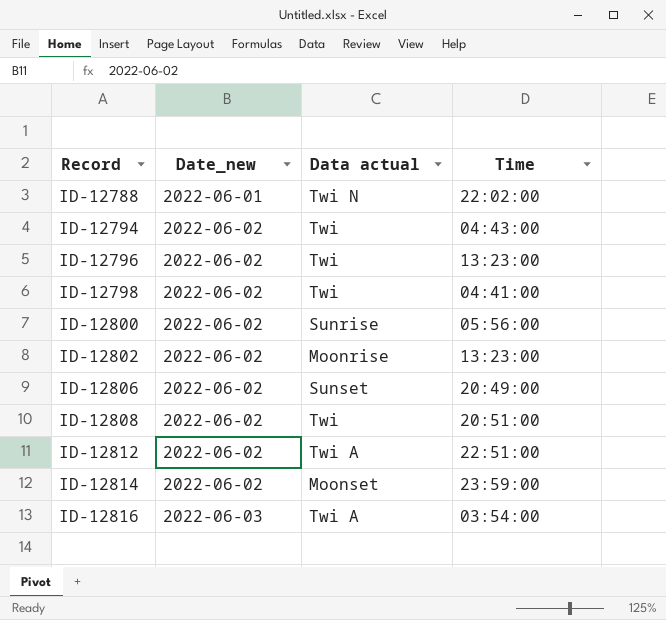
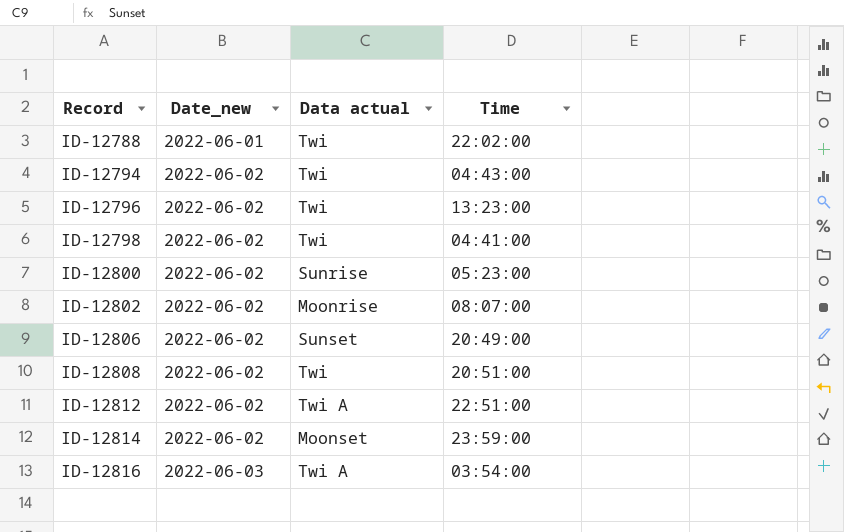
ID-12788 | Data actual: Twi N -> Twi
ID-12800 | Time: 05:56:00 -> 05:23:00
ID-12802 | Time: 13:23:00 -> 08:07:00

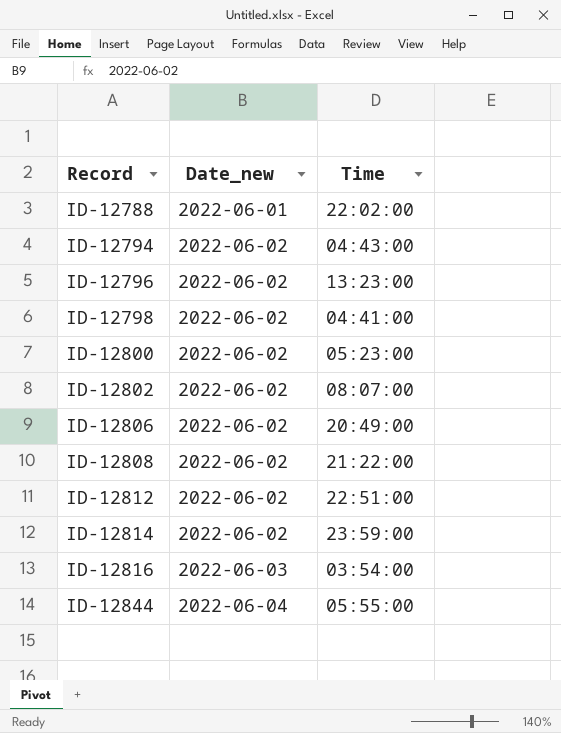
column Data actual | position: 3 -> none
ID-12808 | Time: 20:51:00 -> 21:22:00
row ID-12844: none -> 2022-06-04 | 05:55:00

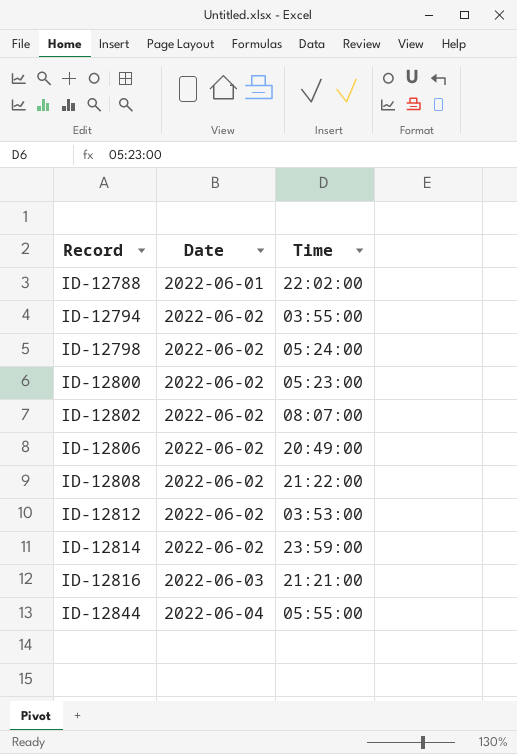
column name: Date_new -> Date
row ID-12796: 2022-06-02 | 13:23:00 -> none
ID-12794 | Time: 04:43:00 -> 03:55:00
ID-12798 | Time: 04:41:00 -> 05:24:00
ID-12812 | Time: 22:51:00 -> 03:53:00
ID-12816 | Time: 03:54:00 -> 21:21:00

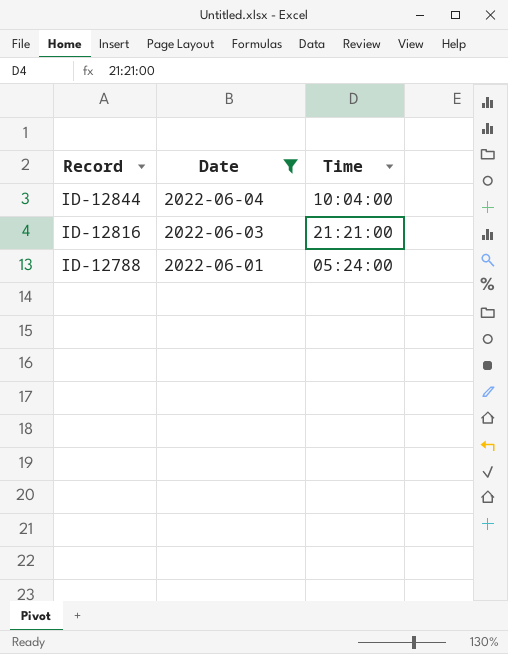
filter: none -> Date != 2022-06-02
row order: Record ascending -> Record descending
ID-12844 | Time: 05:55:00 -> 10:04:00
ID-12788 | Time: 22:02:00 -> 05:24:00

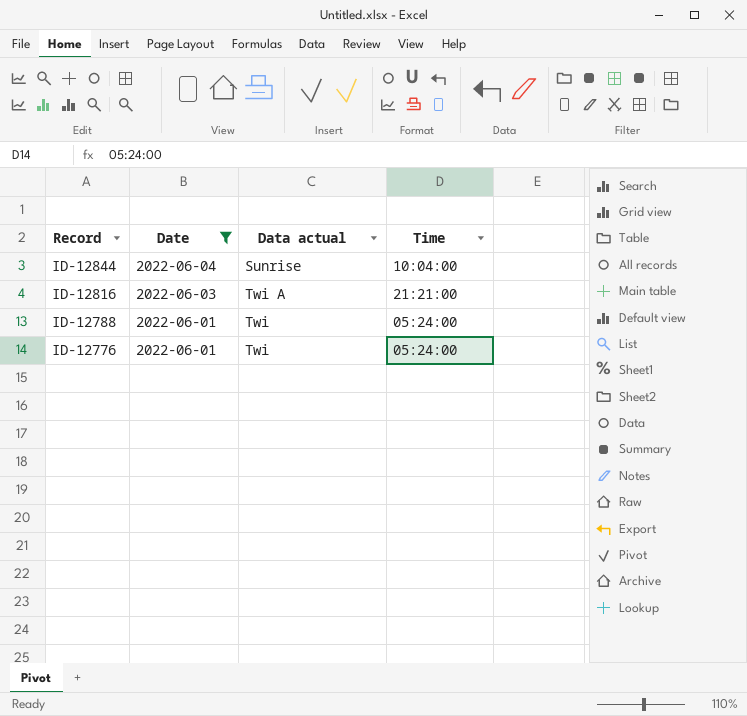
column Data actual | position: none -> 3
row ID-12776: none -> 2022-06-01 | Twi | 05:24:00

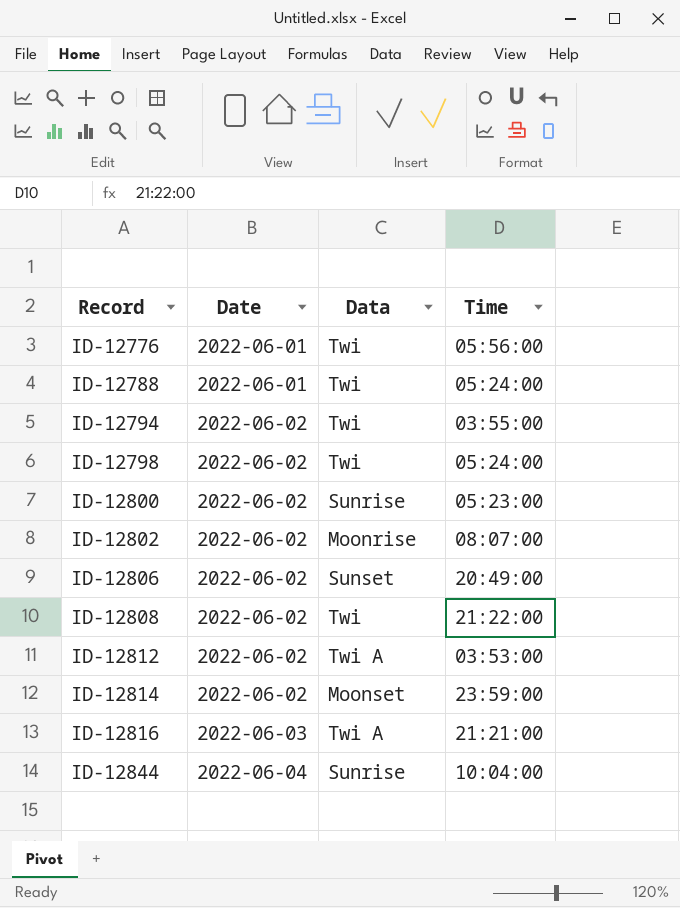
filter: Date != 2022-06-02 -> none
row order: Record descending -> Record ascending
column name: Data actual -> Data
ID-12776 | Time: 05:24:00 -> 05:56:00

